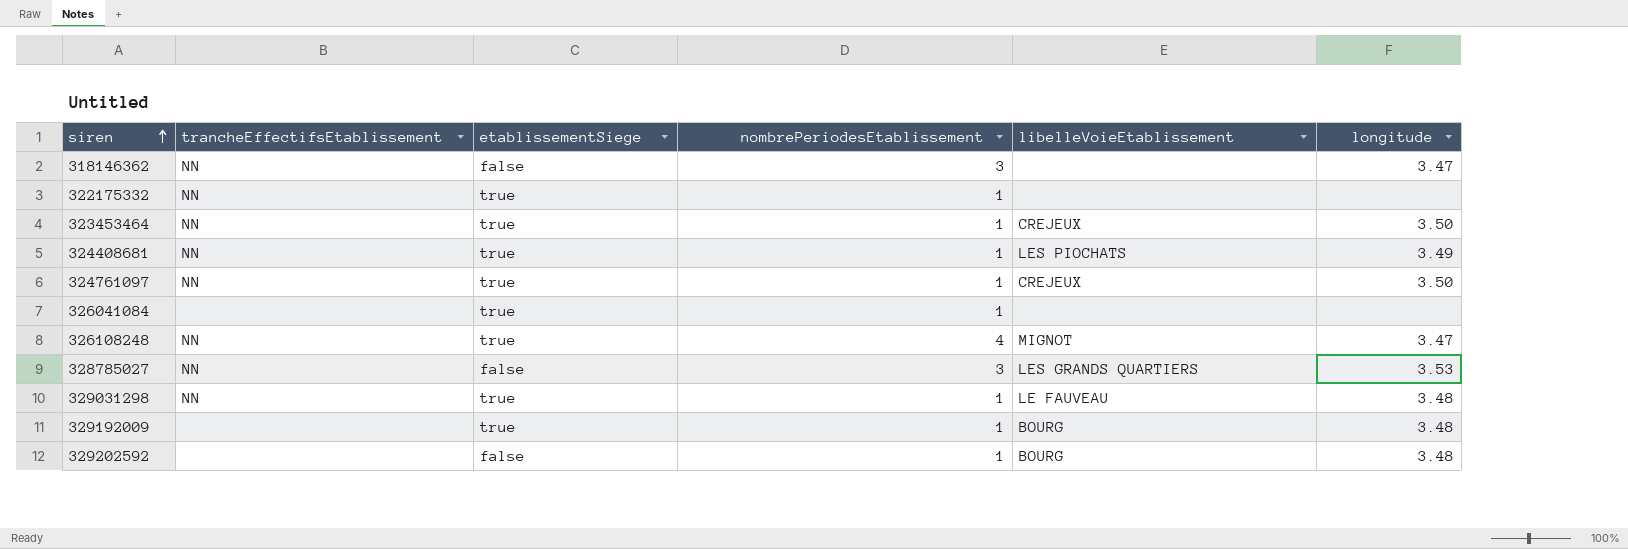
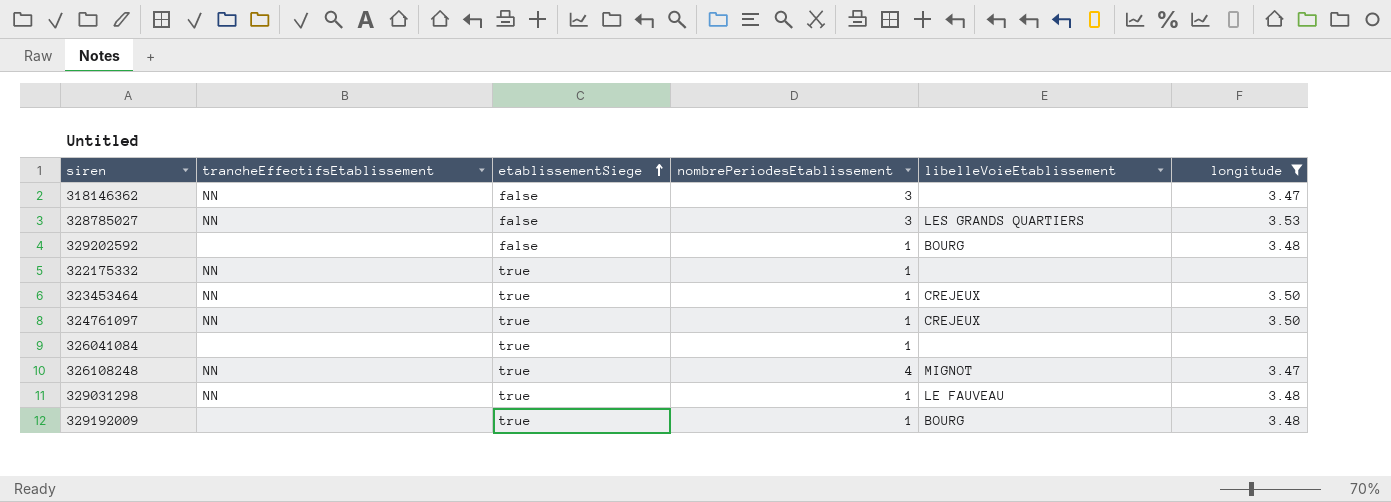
filter: none -> longitude != 3.49
row order: siren ascending -> etablissementSiege ascending

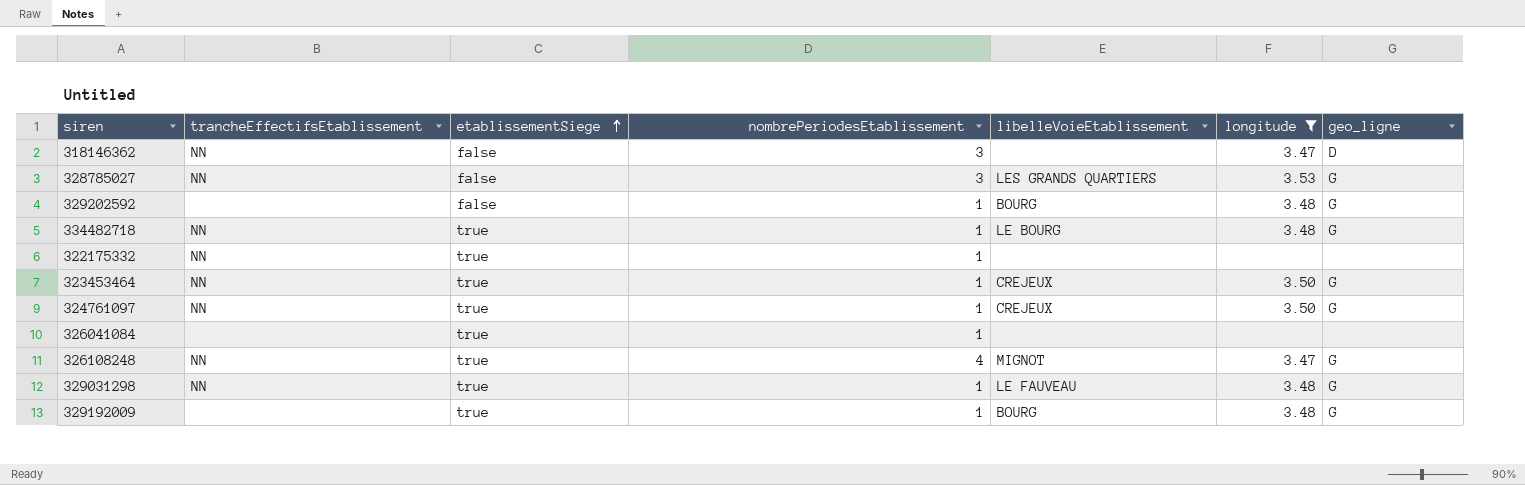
column geo_ligne | position: none -> 7
row 334482718: none -> NN | true | 1 | LE BOURG | 3.48 | G

